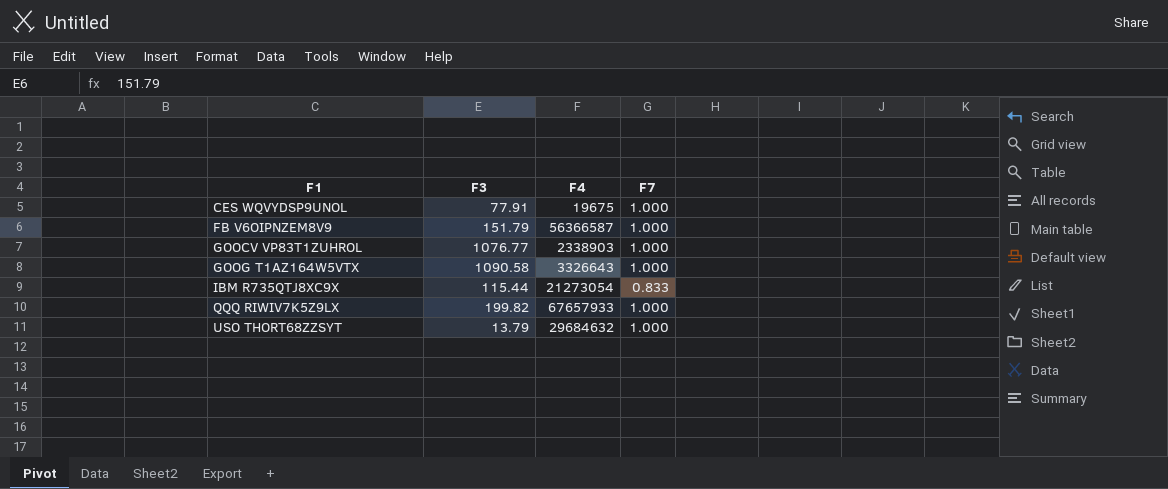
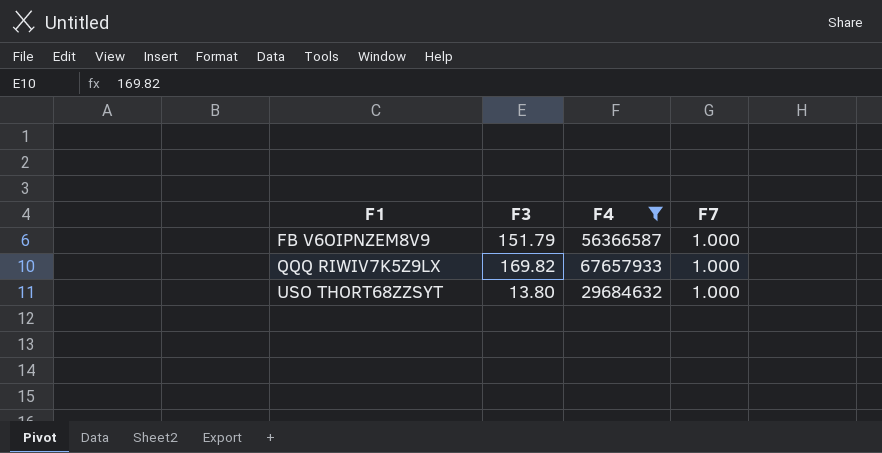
filter: none -> F4 >= 29684632
QQQ RIWIV7K5Z9LX | F3: 199.82 -> 169.82
USO THORT68ZZSYT | F3: 13.79 -> 13.80

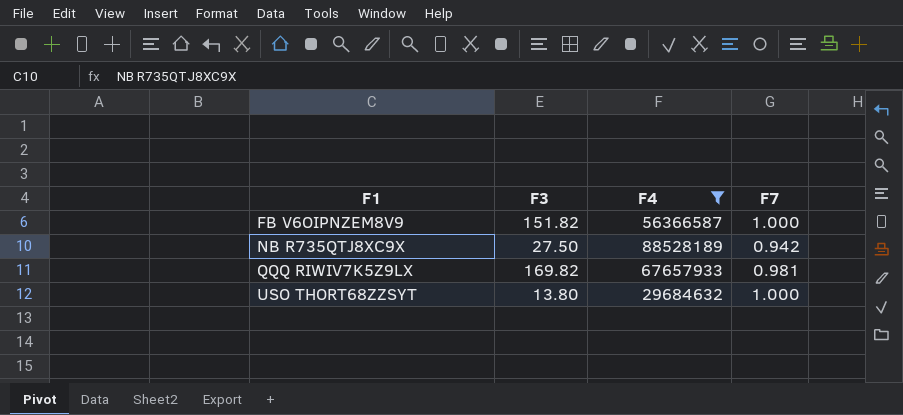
FB V6OIPNZEM8V9 | F3: 151.79 -> 151.82
row NB R735QTJ8XC9X: none -> 27.50 | 88528189 | 0.942
QQQ RIWIV7K5Z9LX | F7: 1.000 -> 0.981

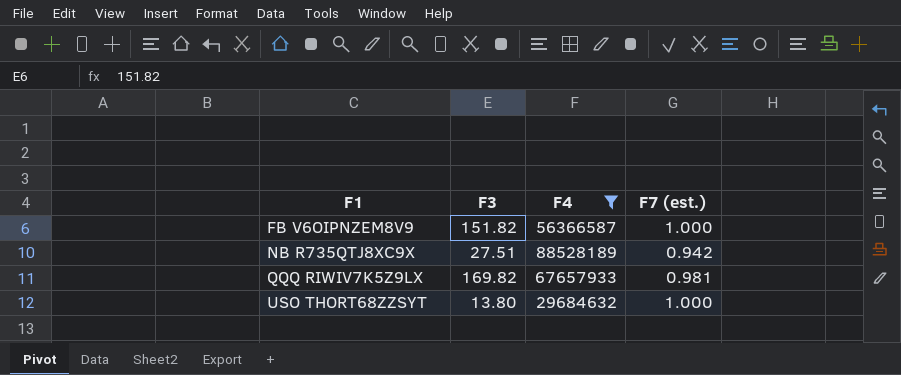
column name: F7 -> F7 (est.)
NB R735QTJ8XC9X | F3: 27.50 -> 27.51

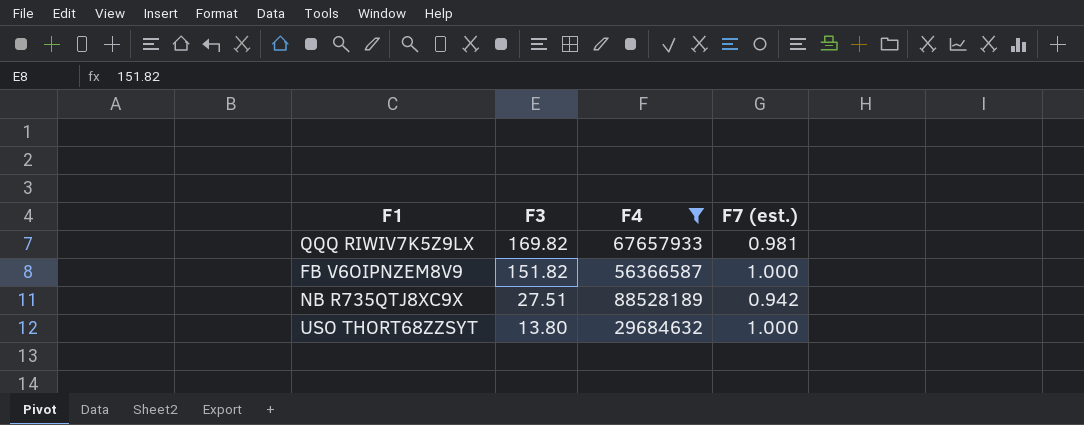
row order: F1 ascending -> F3 descending

